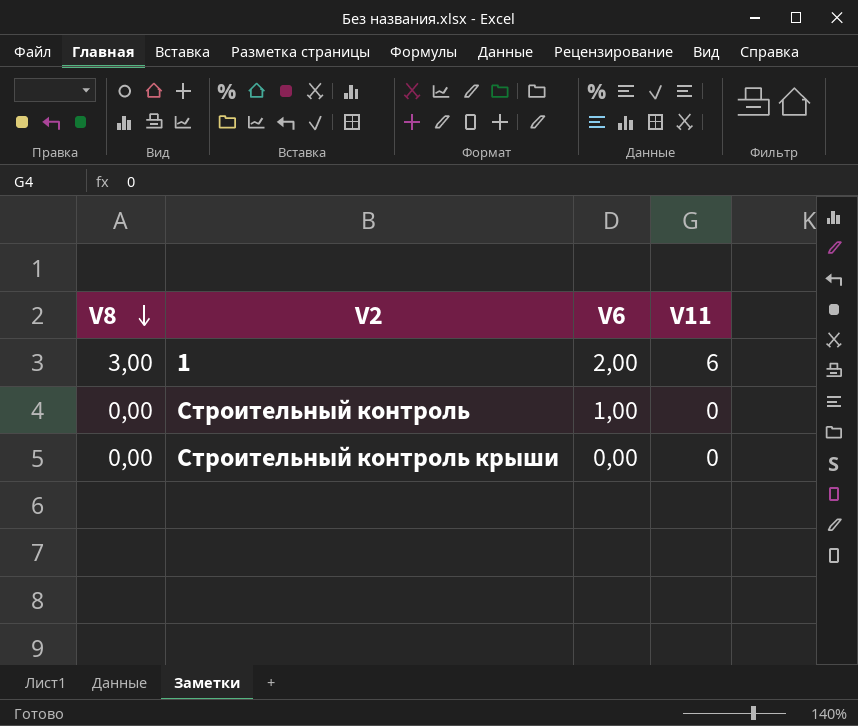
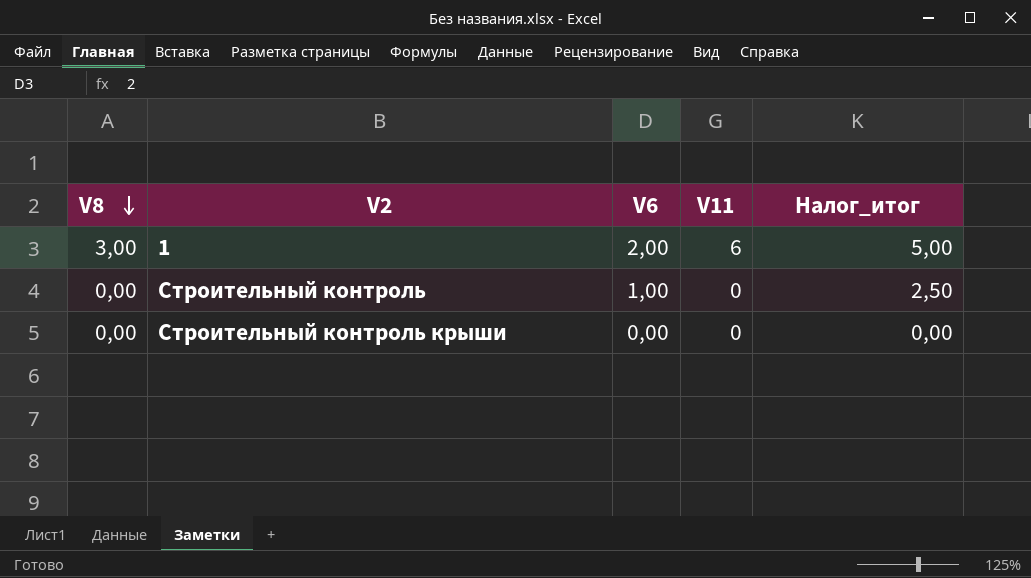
column Налог_итог | formula: none -> [V6] * 2,5

